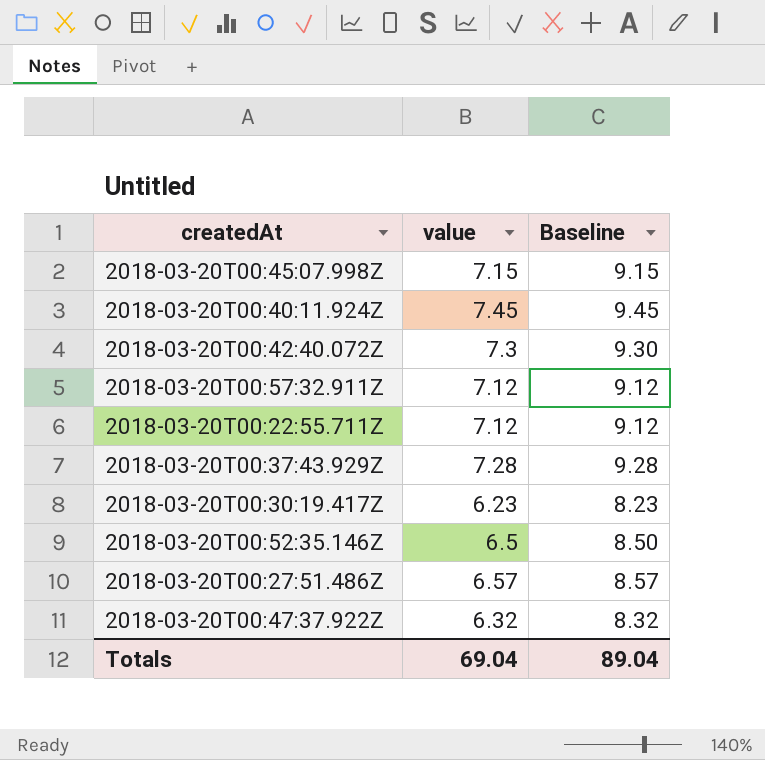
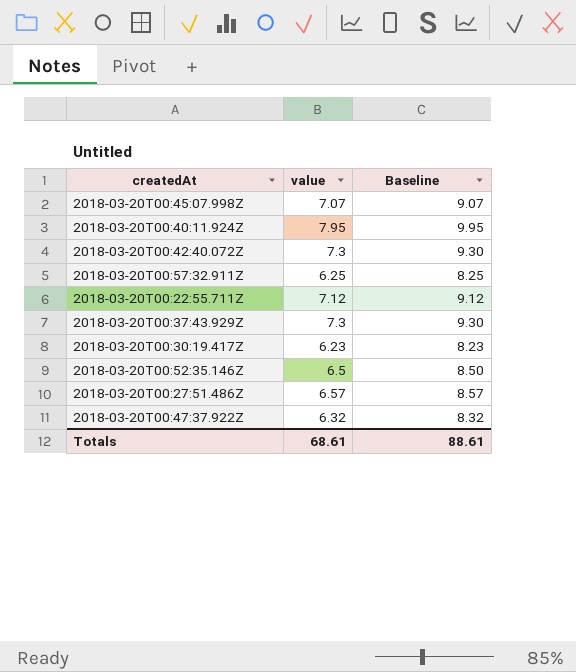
2018-03-20T00:45:07.998Z | value: 7.15 -> 7.07
2018-03-20T00:45:07.998Z | Baseline: 9.15 -> 9.07
2018-03-20T00:40:11.924Z | value: 7.45 -> 7.95
2018-03-20T00:40:11.924Z | Baseline: 9.45 -> 9.95
2018-03-20T00:57:32.911Z | value: 7.12 -> 6.25
2018-03-20T00:57:32.911Z | Baseline: 9.12 -> 8.25
2018-03-20T00:37:43.929Z | value: 7.28 -> 7.3
2018-03-20T00:37:43.929Z | Baseline: 9.28 -> 9.30
Totals | value: 69.04 -> 68.61
Totals | Baseline: 89.04 -> 88.61

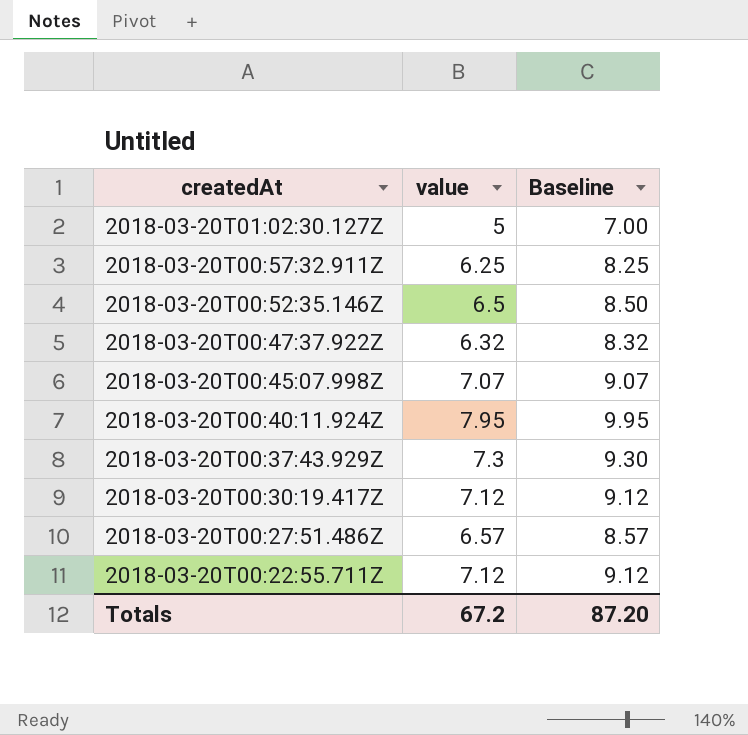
row order: none -> createdAt descending
row 2018-03-20T00:42:40.072Z: 7.3 | 9.30 -> none
row 2018-03-20T01:02:30.127Z: none -> 5 | 7.00
2018-03-20T00:30:19.417Z | value: 6.23 -> 7.12
2018-03-20T00:30:19.417Z | Baseline: 8.23 -> 9.12
Totals | value: 68.61 -> 67.2
Totals | Baseline: 88.61 -> 87.20

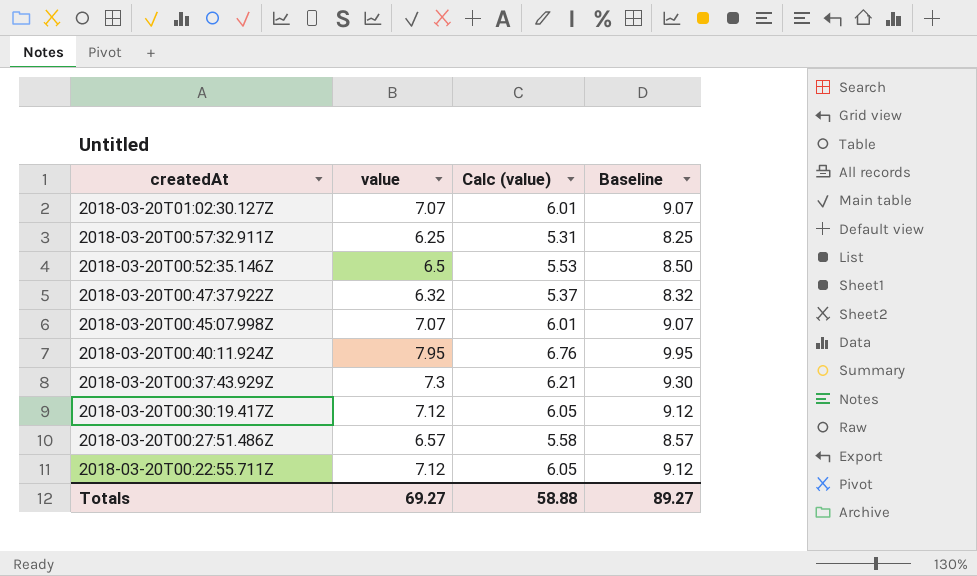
column Calc (value) | formula: none -> [value] * 0.85
2018-03-20T01:02:30.127Z | value: 5 -> 7.07
2018-03-20T01:02:30.127Z | Baseline: 7.00 -> 9.07
Totals | value: 67.2 -> 69.27
Totals | Baseline: 87.20 -> 89.27

